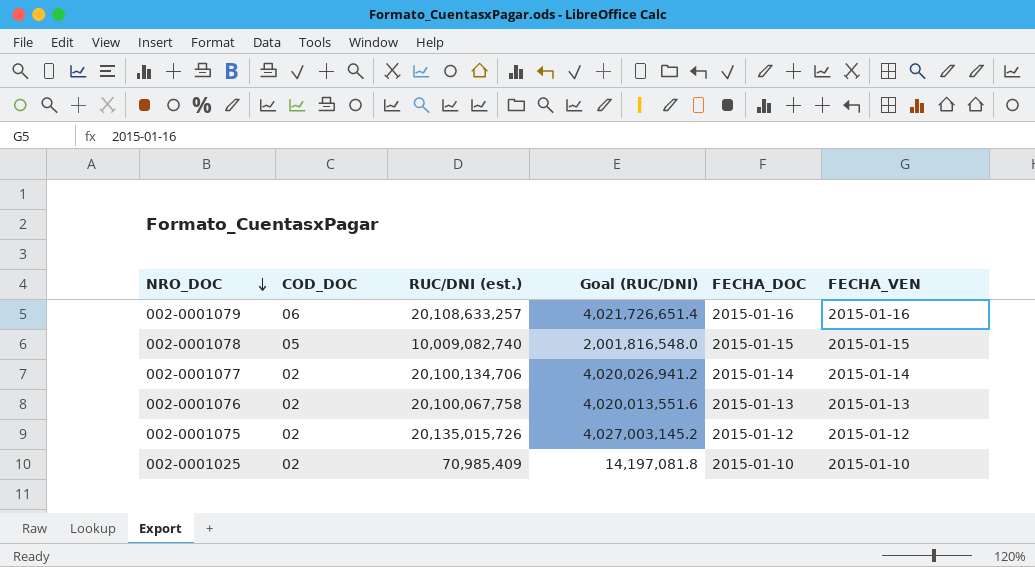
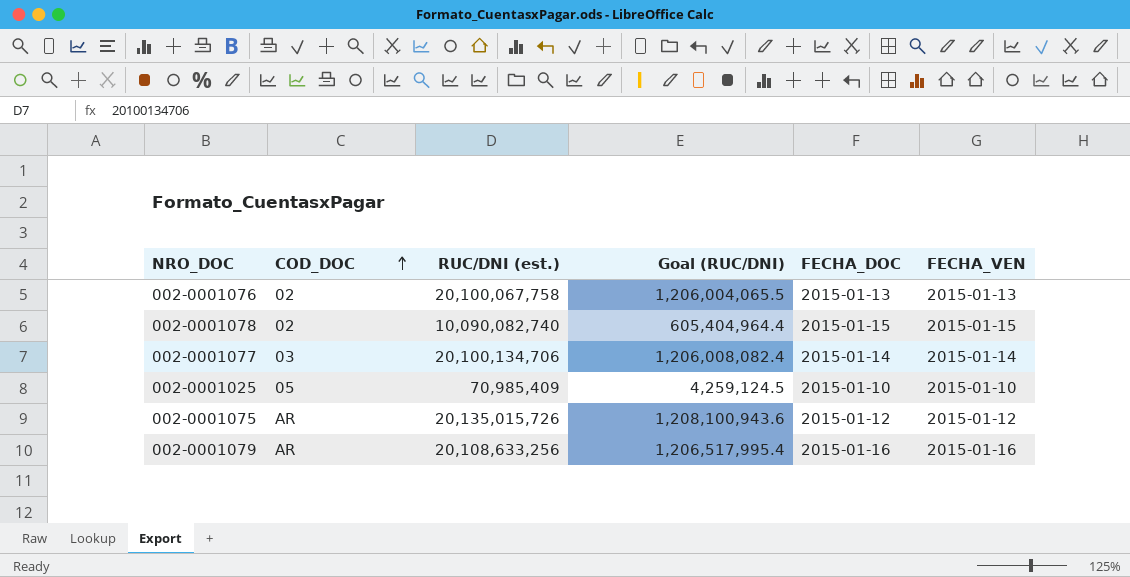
row order: NRO_DOC descending -> COD_DOC ascending
column Goal (RUC/DNI) | formula: [RUC/DNI (est.)] * 0.2 -> [RUC/DNI (est.)] * 0.06
002-0001078 | COD_DOC: 05 -> 02
002-0001078 | RUC/DNI (est.): 10,009,082,740 -> 10,090,082,740
002-0001077 | COD_DOC: 02 -> 03
002-0001025 | COD_DOC: 02 -> 05
002-0001075 | COD_DOC: 02 -> AR
002-0001079 | COD_DOC: 06 -> AR
002-0001079 | RUC/DNI (est.): 20,108,633,257 -> 20,108,633,256

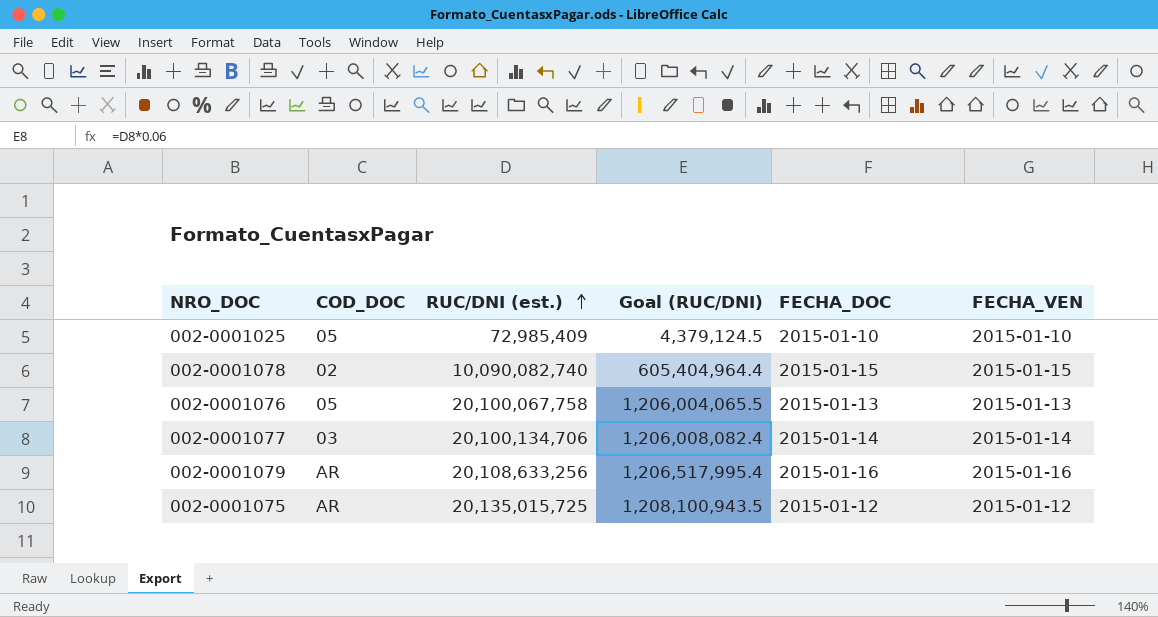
row order: COD_DOC ascending -> RUC/DNI (est.) ascending
002-0001025 | RUC/DNI (est.): 70,985,409 -> 72,985,409
002-0001025 | Goal (RUC/DNI): 4,259,124.5 -> 4,379,124.5
002-0001076 | COD_DOC: 02 -> 05
002-0001075 | RUC/DNI (est.): 20,135,015,726 -> 20,135,015,725
002-0001075 | Goal (RUC/DNI): 1,208,100,943.6 -> 1,208,100,943.5

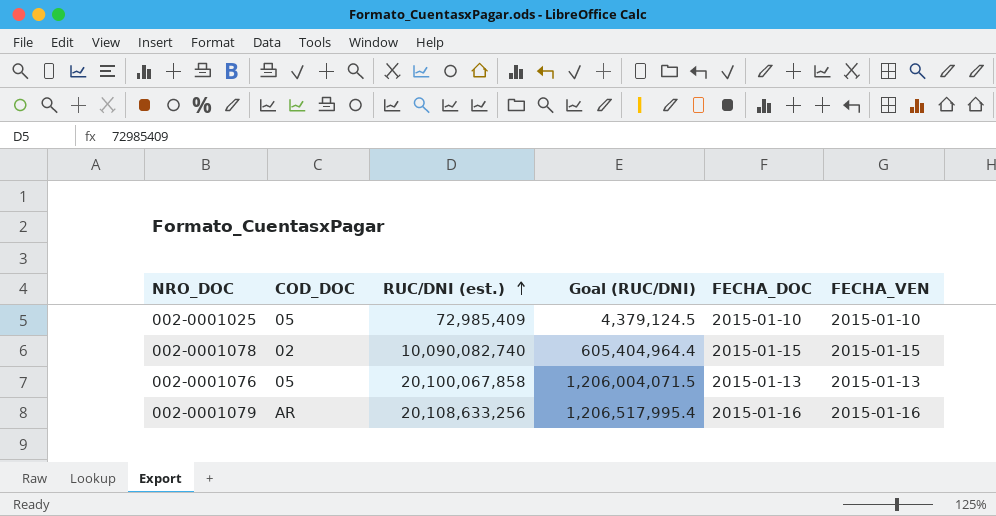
row 002-0001077: 03 | 20,100,134,706 | 1,206,008,082.4 | 2015-01-14 | 2015-01-14 -> none
row 002-0001075: AR | 20,135,015,725 | 1,208,100,943.5 | 2015-01-12 | 2015-01-12 -> none
002-0001076 | RUC/DNI (est.): 20,100,067,758 -> 20,100,067,858
002-0001076 | Goal (RUC/DNI): 1,206,004,065.5 -> 1,206,004,071.5

